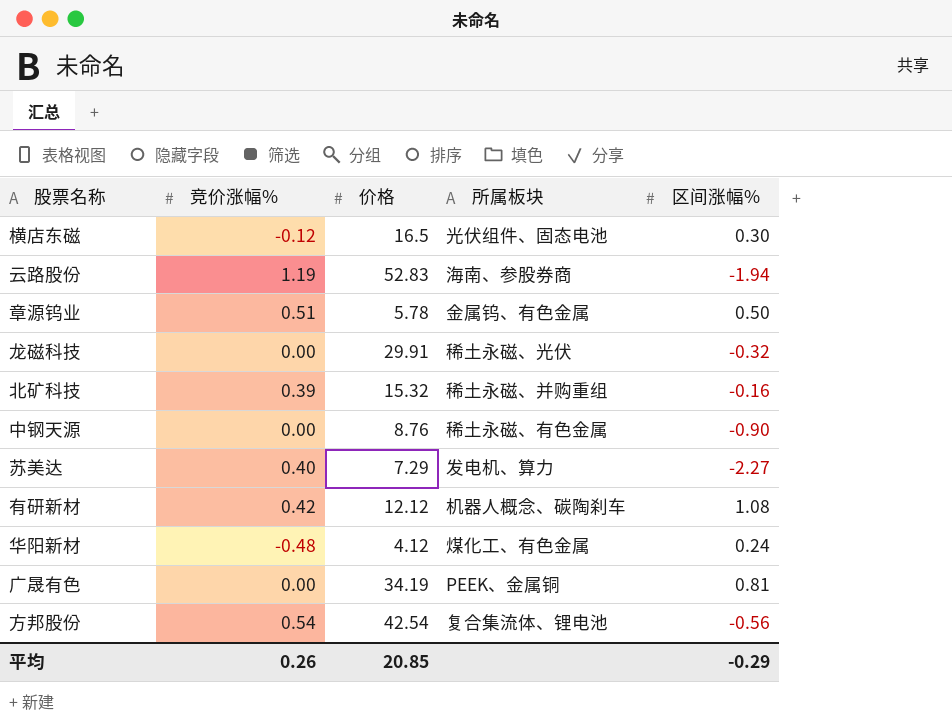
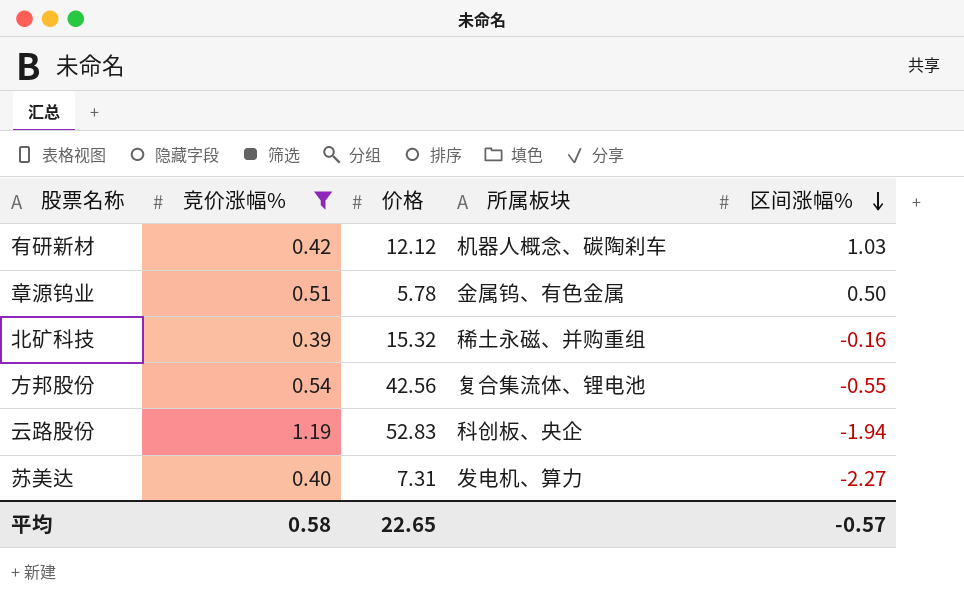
filter: none -> 竞价涨幅% >= 0.39
row order: none -> 区间涨幅% descending
有研新材 | 区间涨幅%: 1.08 -> 1.03
方邦股份 | 价格: 42.54 -> 42.56
方邦股份 | 区间涨幅%: -0.56 -> -0.55
云路股份 | 所属板块: 海南、参股券商 -> 科创板、央企
苏美达 | 价格: 7.29 -> 7.31
平均 | 竞价涨幅%: 0.26 -> 0.58
平均 | 价格: 20.85 -> 22.65
平均 | 区间涨幅%: -0.29 -> -0.57

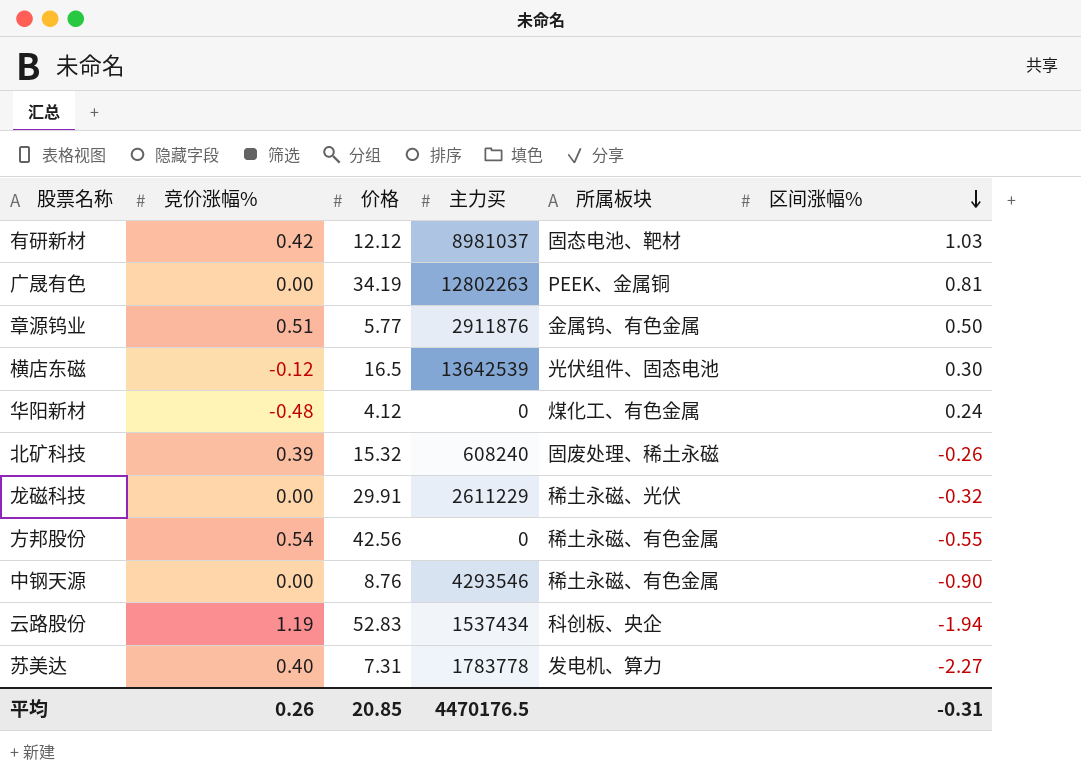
filter: 竞价涨幅% >= 0.39 -> none
column 主力买 | position: none -> 4
有研新材 | 所属板块: 机器人概念、碳陶刹车 -> 固态电池、靶材
章源钨业 | 价格: 5.78 -> 5.77
北矿科技 | 所属板块: 稀土永磁、并购重组 -> 固废处理、稀土永磁
北矿科技 | 区间涨幅%: -0.16 -> -0.26
方邦股份 | 所属板块: 复合集流体、锂电池 -> 稀土永磁、有色金属
平均 | 竞价涨幅%: 0.58 -> 0.26
平均 | 价格: 22.65 -> 20.85
平均 | 区间涨幅%: -0.57 -> -0.31

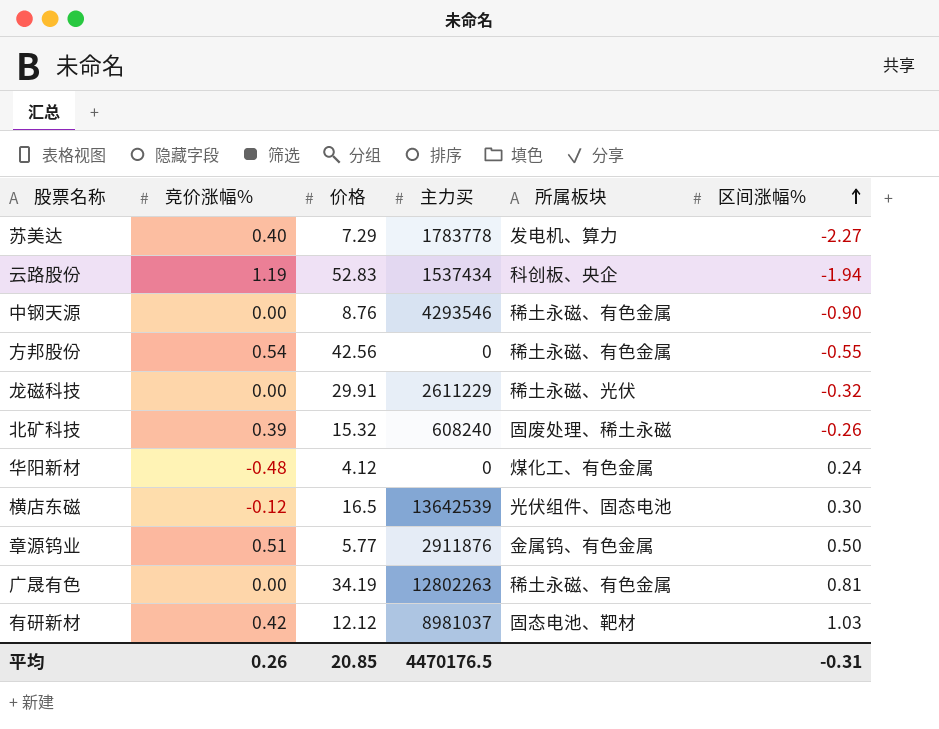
row order: 区间涨幅% descending -> 区间涨幅% ascending
苏美达 | 价格: 7.31 -> 7.29
广晟有色 | 所属板块: PEEK、金属铜 -> 稀土永磁、有色金属

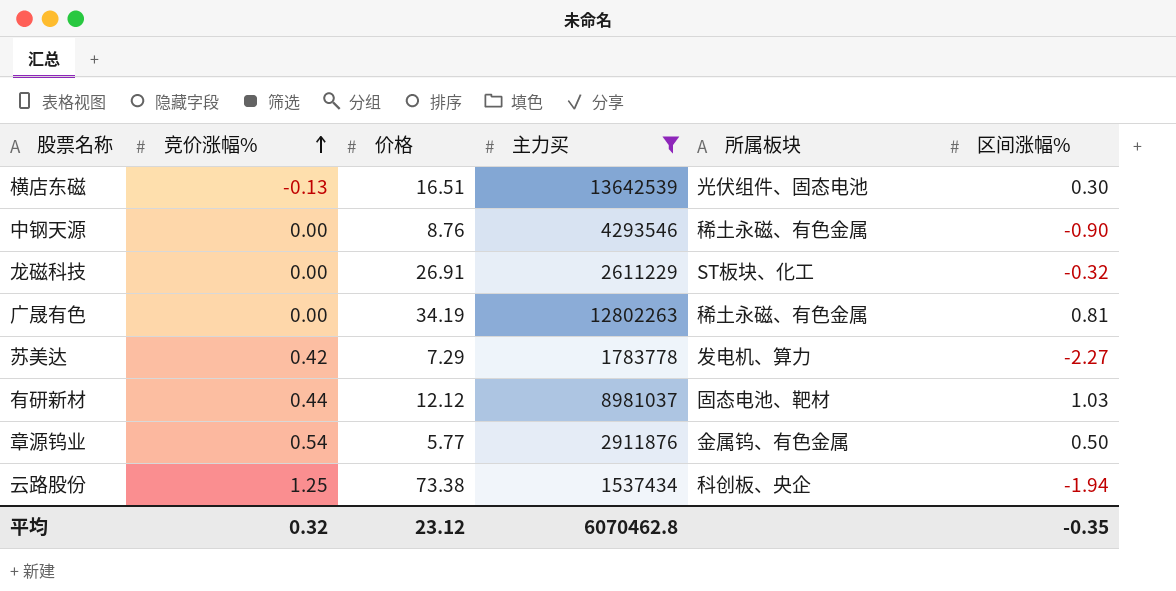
filter: none -> 主力买 >= 1537434
row order: 区间涨幅% ascending -> 竞价涨幅% ascending
横店东磁 | 竞价涨幅%: -0.12 -> -0.13
横店东磁 | 价格: 16.5 -> 16.51
龙磁科技 | 价格: 29.91 -> 26.91
龙磁科技 | 所属板块: 稀土永磁、光伏 -> ST板块、化工
苏美达 | 竞价涨幅%: 0.40 -> 0.42
有研新材 | 竞价涨幅%: 0.42 -> 0.44
章源钨业 | 竞价涨幅%: 0.51 -> 0.54
云路股份 | 竞价涨幅%: 1.19 -> 1.25
云路股份 | 价格: 52.83 -> 73.38
平均 | 竞价涨幅%: 0.26 -> 0.32
平均 | 价格: 20.85 -> 23.12
平均 | 主力买: 4470176.5 -> 6070462.8
平均 | 区间涨幅%: -0.31 -> -0.35

